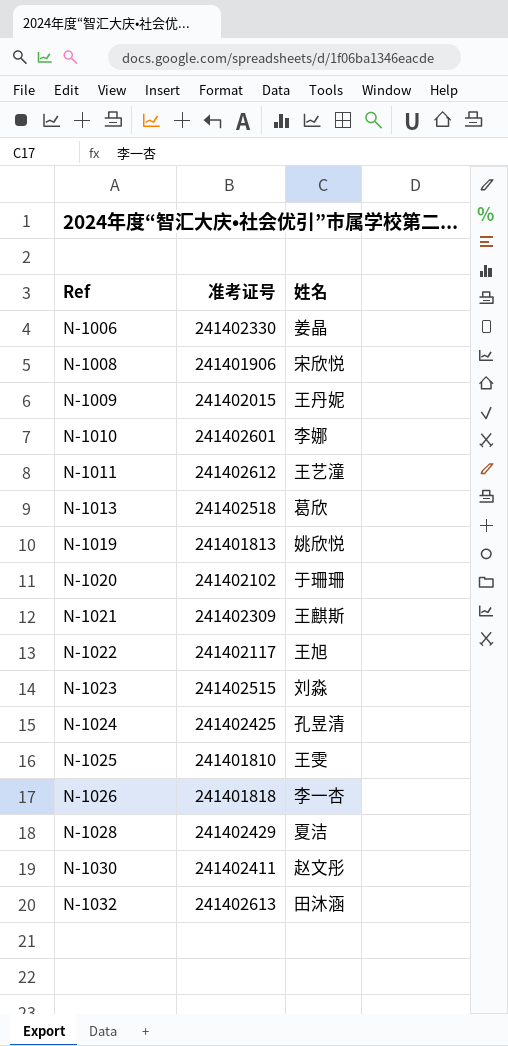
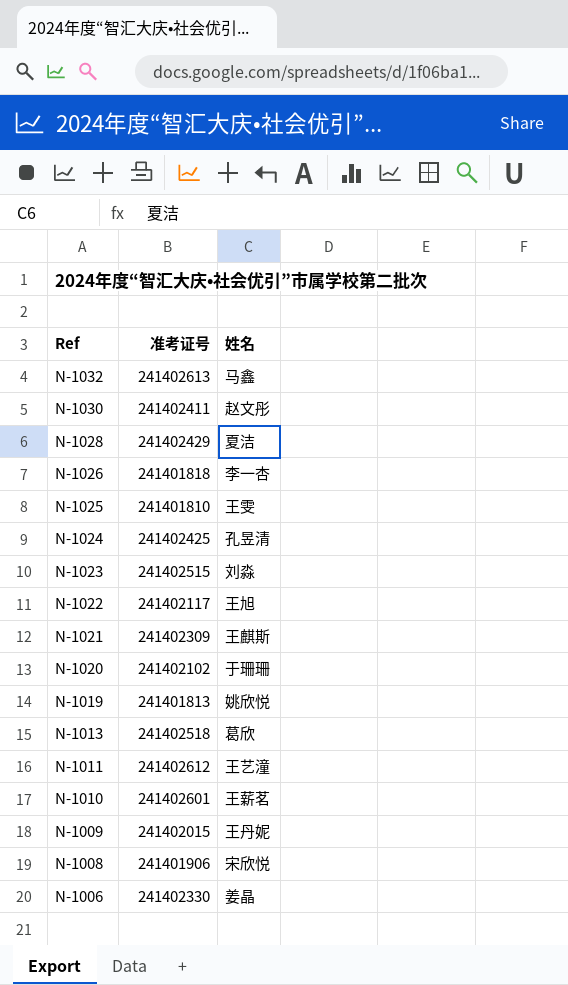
row order: Ref ascending -> Ref descending
N-1032 | 姓名: 田沐涵 -> 马鑫
N-1010 | 姓名: 李娜 -> 王薪茗

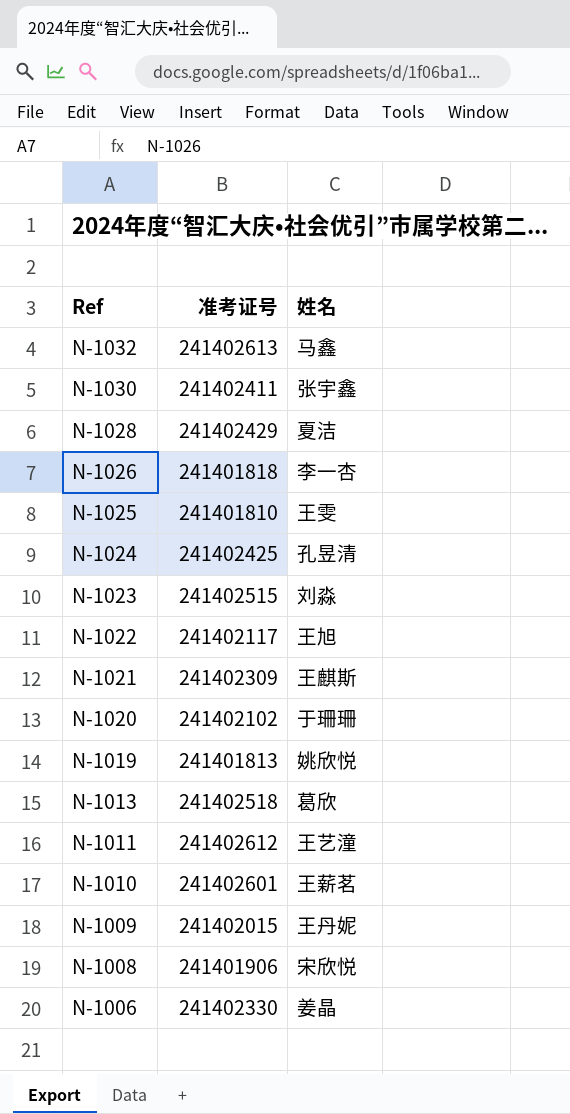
N-1030 | 姓名: 赵文彤 -> 张宇鑫

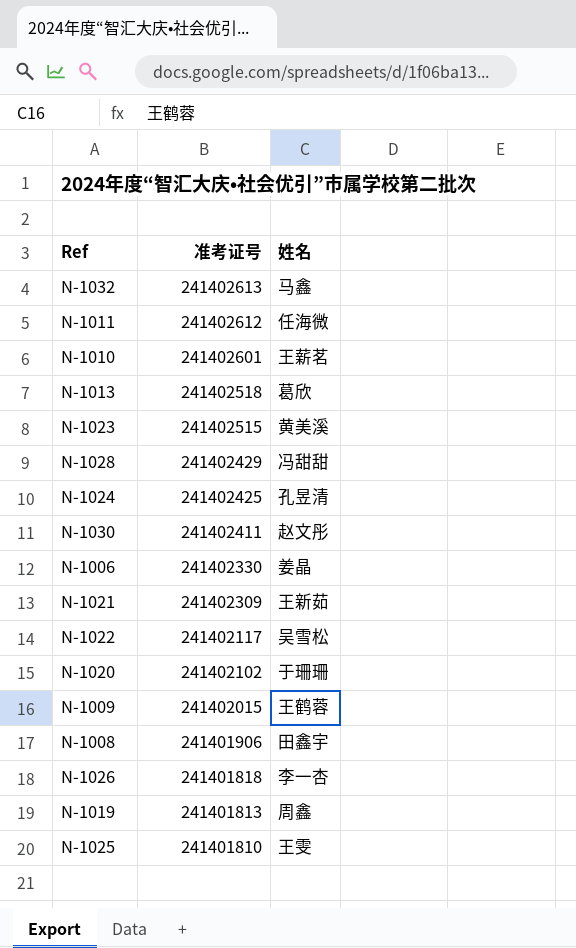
row order: Ref descending -> 准考证号 descending
N-1011 | 姓名: 王艺潼 -> 任海微
N-1023 | 姓名: 刘淼 -> 黄美溪
N-1028 | 姓名: 夏洁 -> 冯甜甜
N-1030 | 姓名: 张宇鑫 -> 赵文彤
N-1021 | 姓名: 王麒斯 -> 王新茹
N-1022 | 姓名: 王旭 -> 吴雪松
N-1009 | 姓名: 王丹妮 -> 王鹤蓉
N-1008 | 姓名: 宋欣悦 -> 田鑫宇
N-1019 | 姓名: 姚欣悦 -> 周鑫

